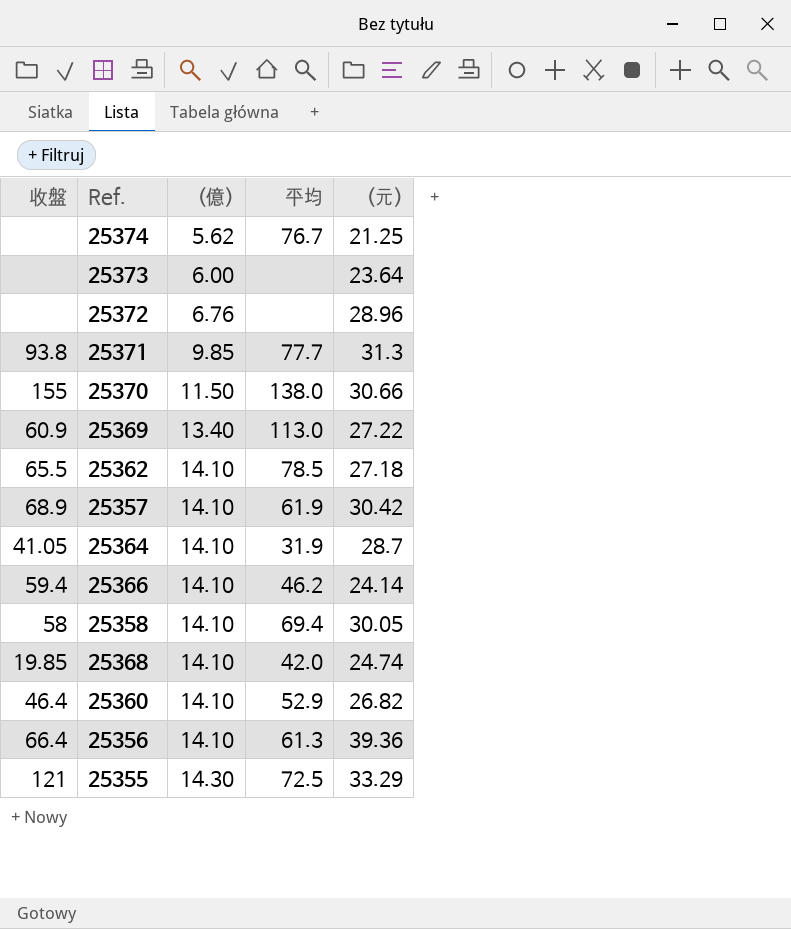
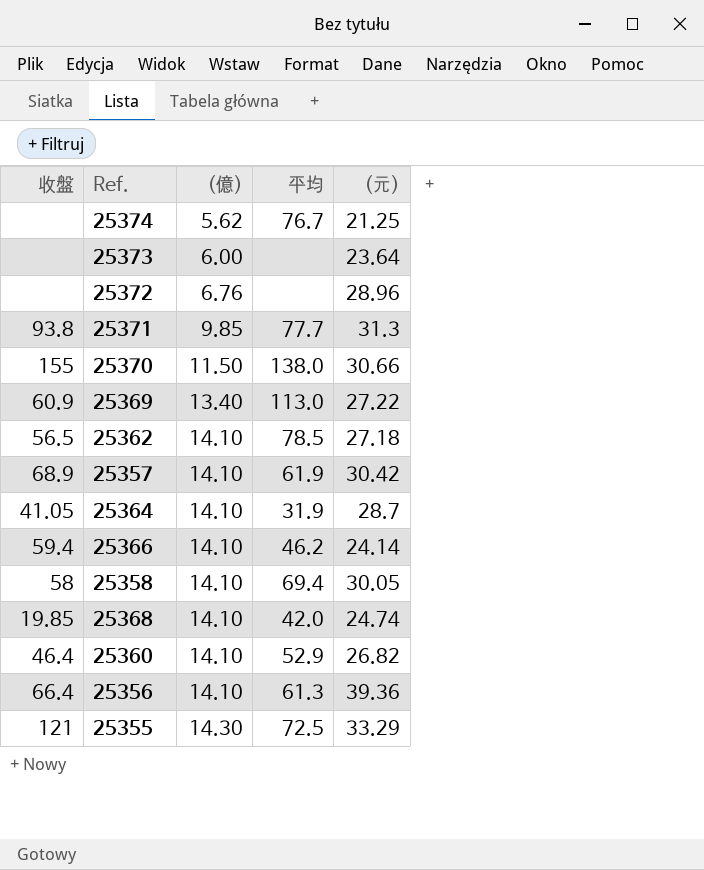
25362 | 收盤: 65.5 -> 56.5

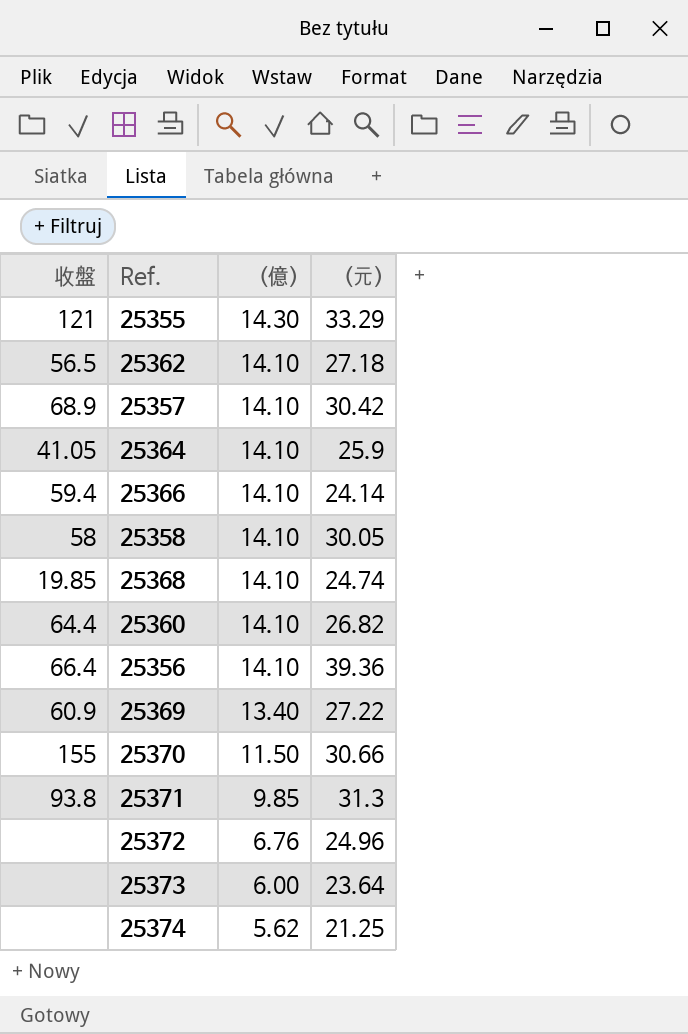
row order: (億) ascending -> (億) descending
column 平均 | position: 4 -> none
25364 | (元): 28.7 -> 25.9
25360 | 收盤: 46.4 -> 64.4
25372 | (元): 28.96 -> 24.96

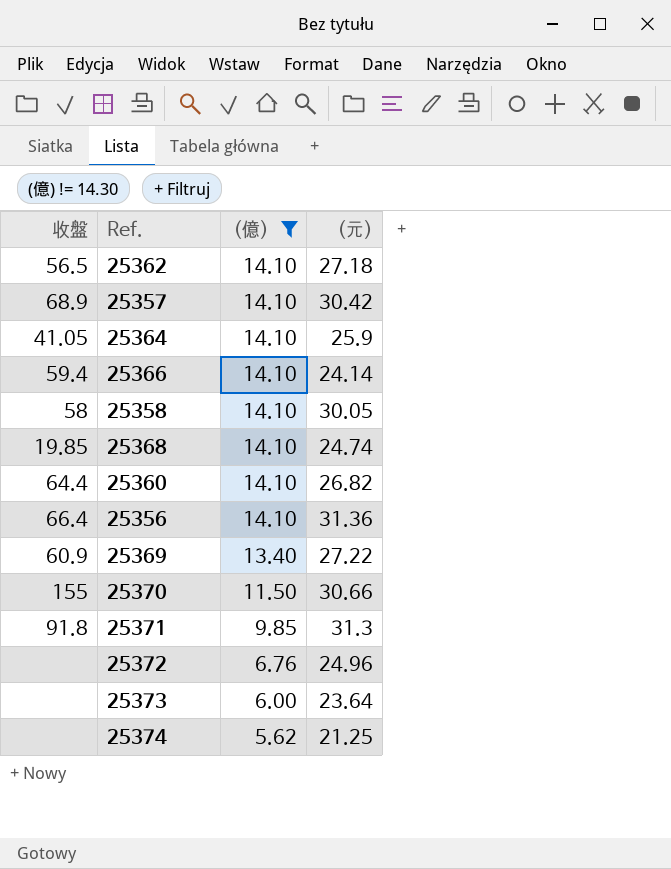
filter: none -> (億) != 14.30
25356 | (元): 39.36 -> 31.36
25371 | 收盤: 93.8 -> 91.8

